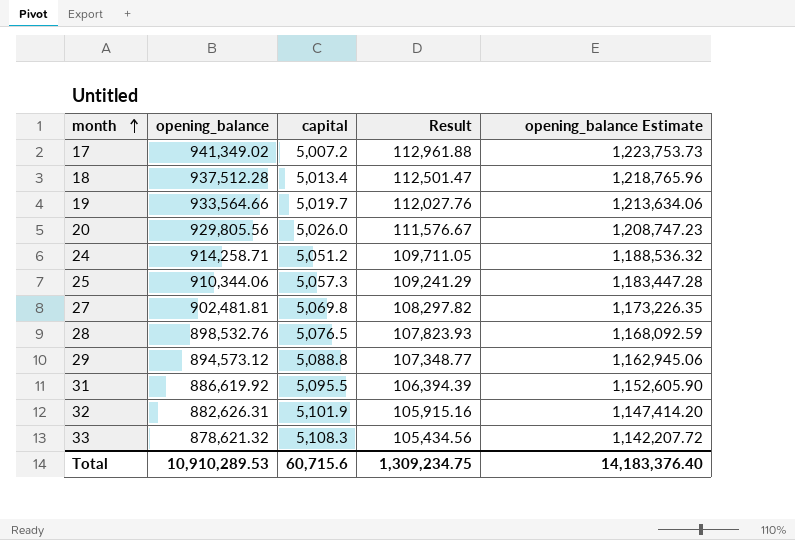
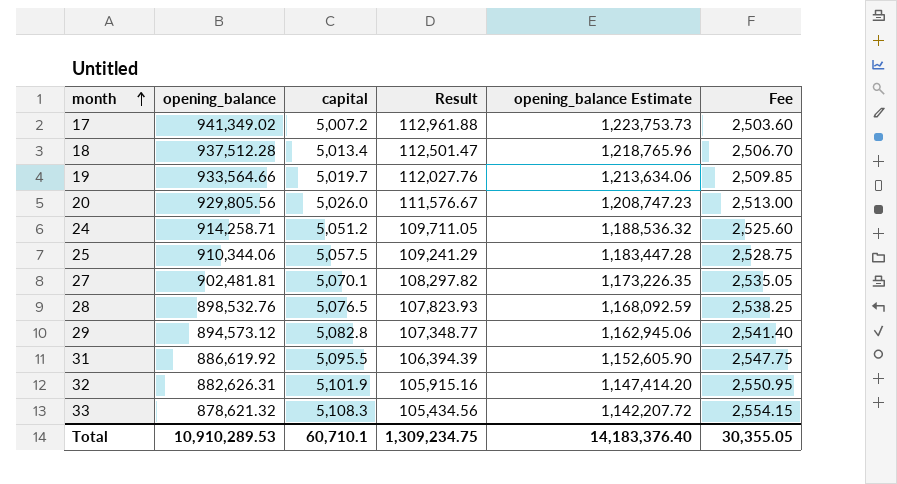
column Fee | formula: none -> [capital] * 0.5
25 | capital: 5,057.3 -> 5,057.5
27 | capital: 5,069.8 -> 5,070.1
29 | capital: 5,088.8 -> 5,082.8
Total | capital: 60,715.6 -> 60,710.1

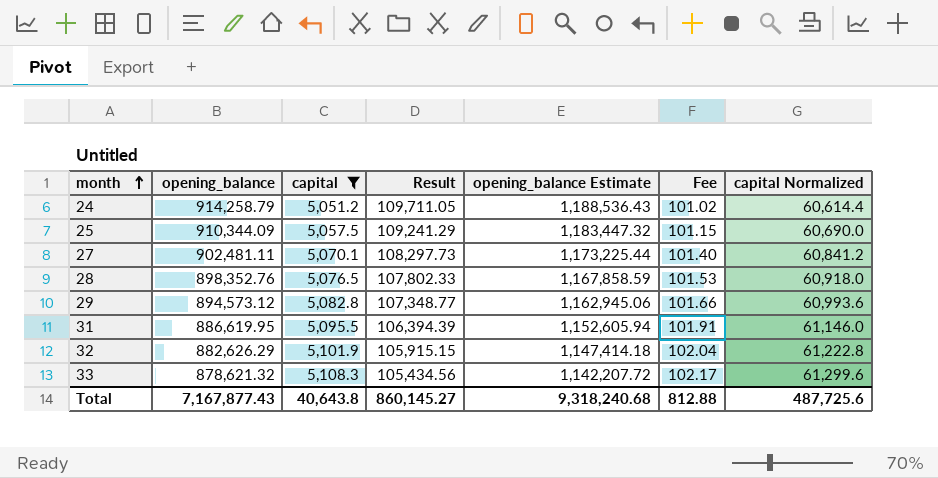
filter: none -> capital >= 5,051.2
column Fee | formula: [capital] * 0.5 -> [capital] * 0.02
column capital Normalized | formula: none -> [capital] * 12
24 | opening_balance: 914,258.71 -> 914,258.79
24 | opening_balance Estimate: 1,188,536.32 -> 1,188,536.43
25 | opening_balance: 910,344.06 -> 910,344.09
25 | opening_balance Estimate: 1,183,447.28 -> 1,183,447.32
27 | opening_balance: 902,481.81 -> 902,481.11
27 | Result: 108,297.82 -> 108,297.73
27 | opening_balance Estimate: 1,173,226.35 -> 1,173,225.44
28 | opening_balance: 898,532.76 -> 898,352.76
28 | Result: 107,823.93 -> 107,802.33
28 | opening_balance Estimate: 1,168,092.59 -> 1,167,858.59
31 | opening_balance: 886,619.92 -> 886,619.95
31 | opening_balance Estimate: 1,152,605.90 -> 1,152,605.94
32 | opening_balance: 882,626.31 -> 882,626.29
32 | Result: 105,915.16 -> 105,915.15
32 | opening_balance Estimate: 1,147,414.20 -> 1,147,414.18
Total | opening_balance: 10,910,289.53 -> 7,167,877.43
Total | capital: 60,710.1 -> 40,643.8
Total | Result: 1,309,234.75 -> 860,145.27
Total | opening_balance Estimate: 14,183,376.40 -> 9,318,240.68
Total | Fee: 30,355.05 -> 812.88

